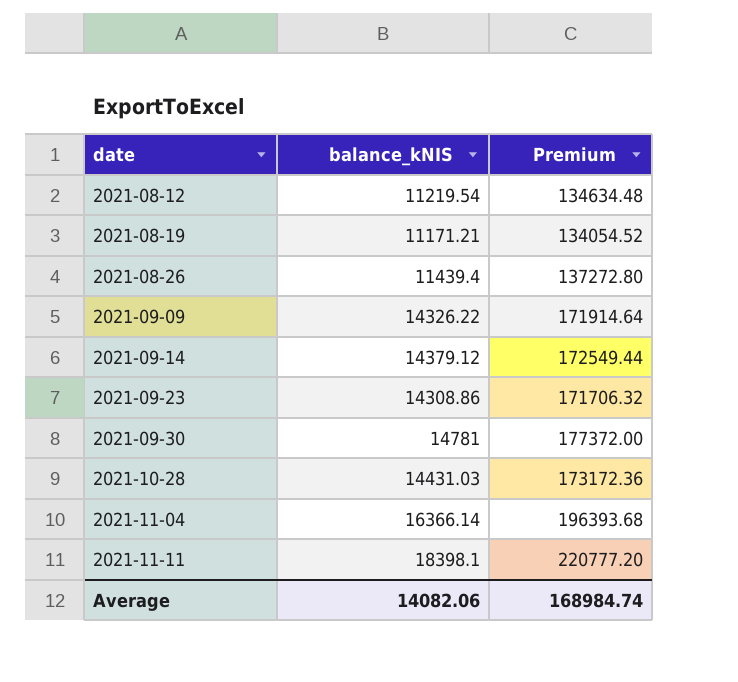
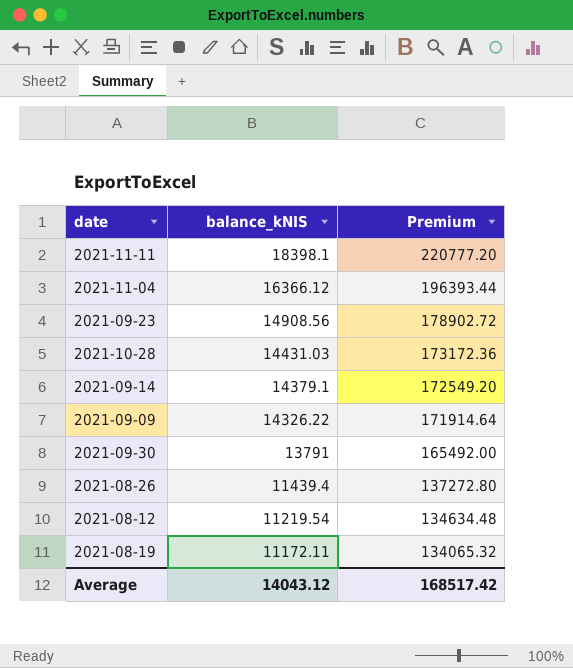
row order: date ascending -> balance_kNIS descending
2021-11-04 | balance_kNIS: 16366.14 -> 16366.12
2021-11-04 | Premium: 196393.68 -> 196393.44
2021-09-23 | balance_kNIS: 14308.86 -> 14908.56
2021-09-23 | Premium: 171706.32 -> 178902.72
2021-09-14 | balance_kNIS: 14379.12 -> 14379.1
2021-09-14 | Premium: 172549.44 -> 172549.20
2021-09-30 | balance_kNIS: 14781 -> 13791
2021-09-30 | Premium: 177372.00 -> 165492.00
2021-08-19 | balance_kNIS: 11171.21 -> 11172.11
2021-08-19 | Premium: 134054.52 -> 134065.32
Average | balance_kNIS: 14082.06 -> 14043.12
Average | Premium: 168984.74 -> 168517.42

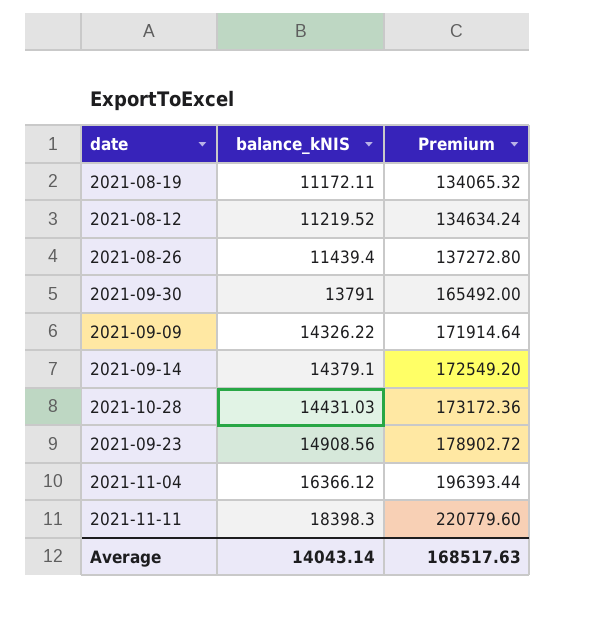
row order: balance_kNIS descending -> balance_kNIS ascending
2021-08-12 | balance_kNIS: 11219.54 -> 11219.52
2021-08-12 | Premium: 134634.48 -> 134634.24
2021-11-11 | balance_kNIS: 18398.1 -> 18398.3
2021-11-11 | Premium: 220777.20 -> 220779.60
Average | balance_kNIS: 14043.12 -> 14043.14
Average | Premium: 168517.42 -> 168517.63

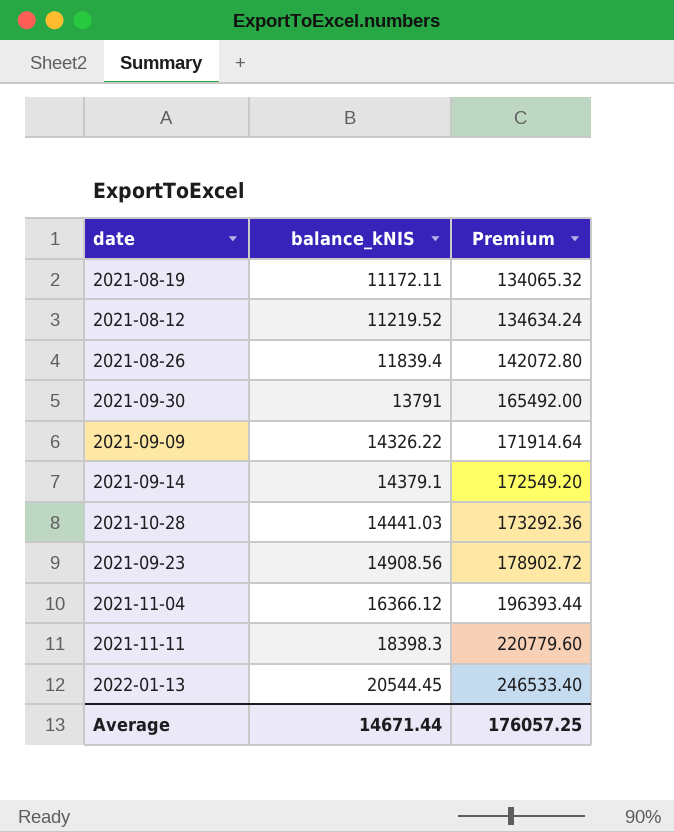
2021-08-26 | balance_kNIS: 11439.4 -> 11839.4
2021-08-26 | Premium: 137272.80 -> 142072.80
2021-10-28 | balance_kNIS: 14431.03 -> 14441.03
2021-10-28 | Premium: 173172.36 -> 173292.36
row 2022-01-13: none -> 20544.45 | 246533.40
Average | balance_kNIS: 14043.14 -> 14671.44
Average | Premium: 168517.63 -> 176057.25

